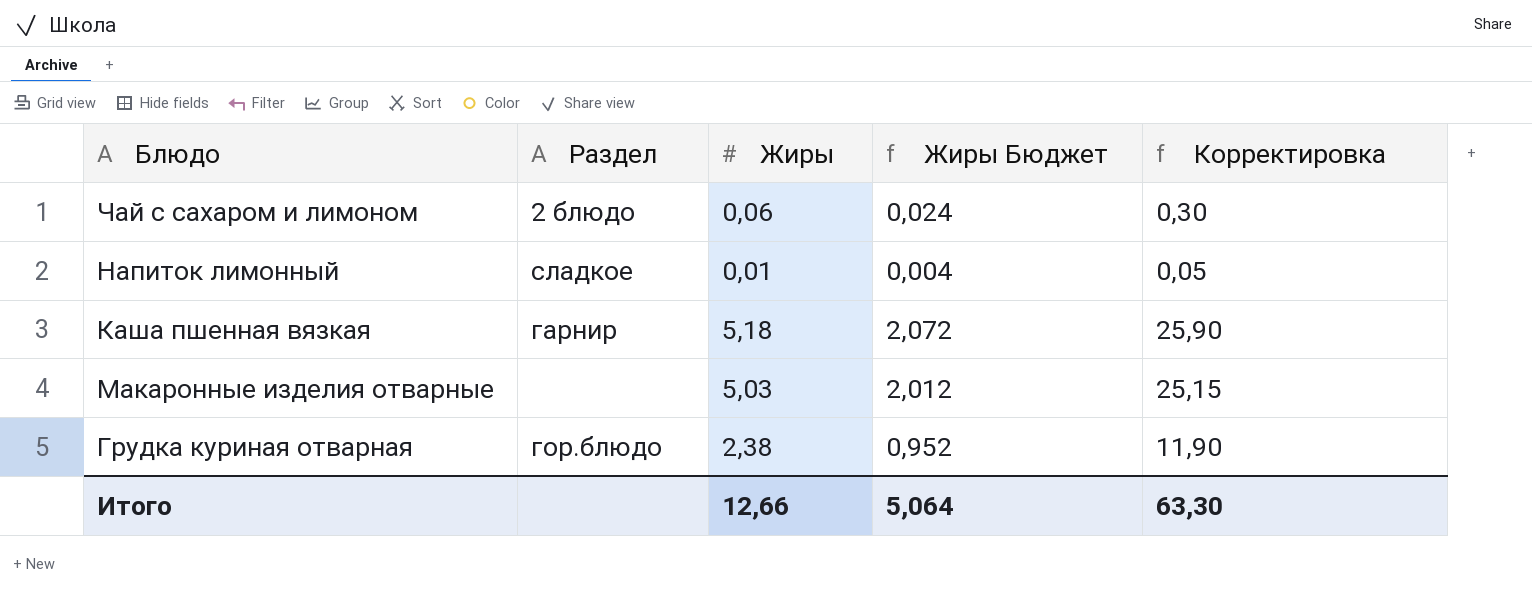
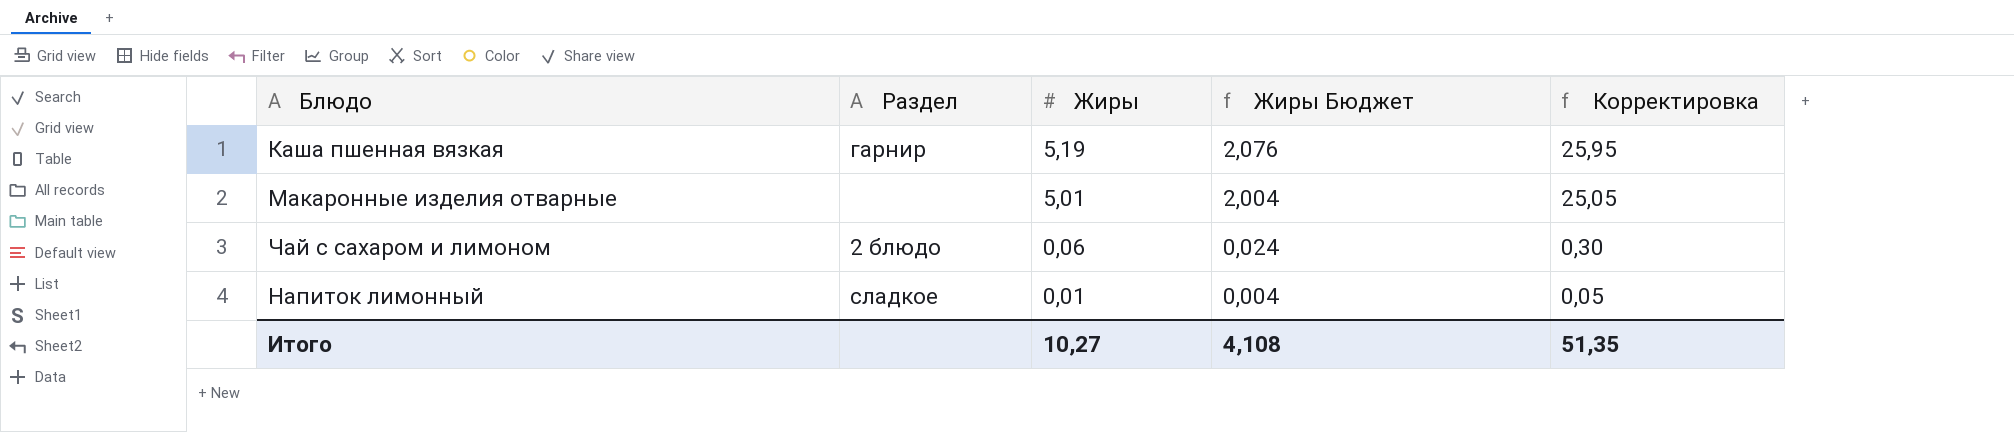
row order: none -> Жиры descending
row Грудка куриная отварная: гор.блюдо | 2,38 | 0,952 | 11,90 -> none
Каша пшенная вязкая | Жиры: 5,18 -> 5,19
Каша пшенная вязкая | Жиры Бюджет: 2,072 -> 2,076
Каша пшенная вязкая | Корректировка: 25,90 -> 25,95
Макаронные изделия отварные | Жиры: 5,03 -> 5,01
Макаронные изделия отварные | Жиры Бюджет: 2,012 -> 2,004
Макаронные изделия отварные | Корректировка: 25,15 -> 25,05
Итого | Жиры: 12,66 -> 10,27
Итого | Жиры Бюджет: 5,064 -> 4,108
Итого | Корректировка: 63,30 -> 51,35

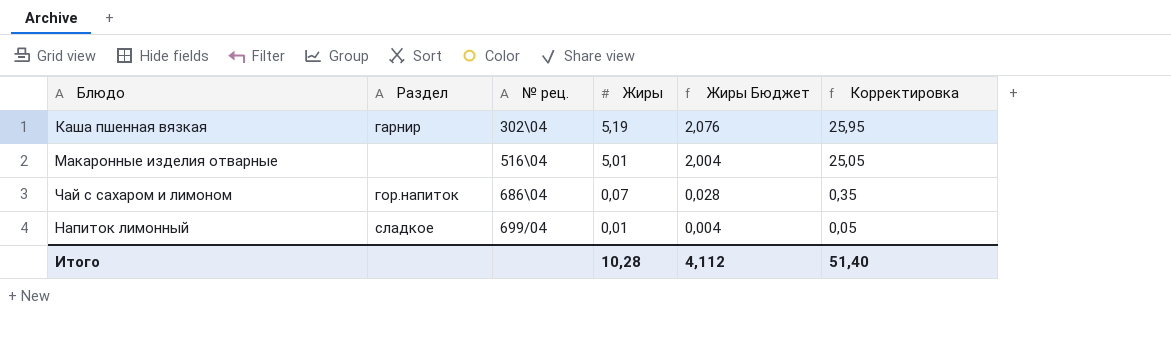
column № рец. | position: none -> 3
Чай с сахаром и лимоном | Раздел: 2 блюдо -> гор.напиток
Чай с сахаром и лимоном | Жиры: 0,06 -> 0,07
Чай с сахаром и лимоном | Жиры Бюджет: 0,024 -> 0,028
Чай с сахаром и лимоном | Корректировка: 0,30 -> 0,35
Итого | Жиры: 10,27 -> 10,28
Итого | Жиры Бюджет: 4,108 -> 4,112
Итого | Корректировка: 51,35 -> 51,40

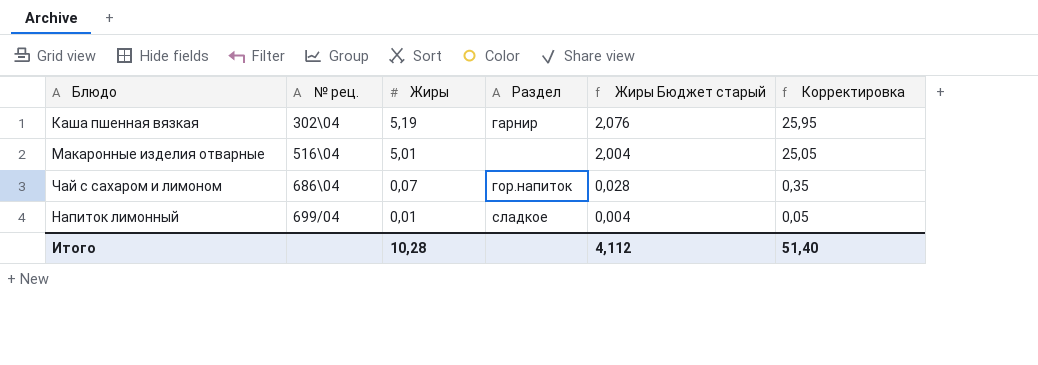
column Раздел | position: 2 -> 4
column name: Жиры Бюджет -> Жиры Бюджет старый

